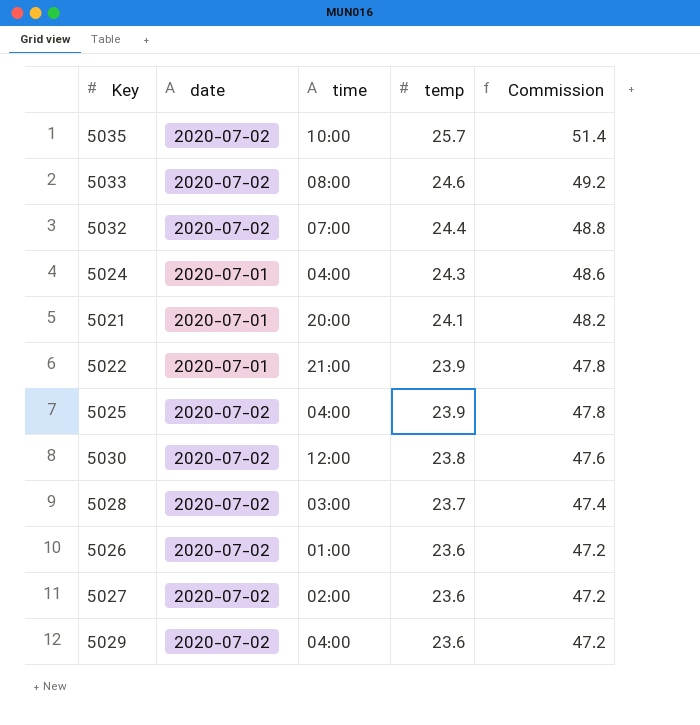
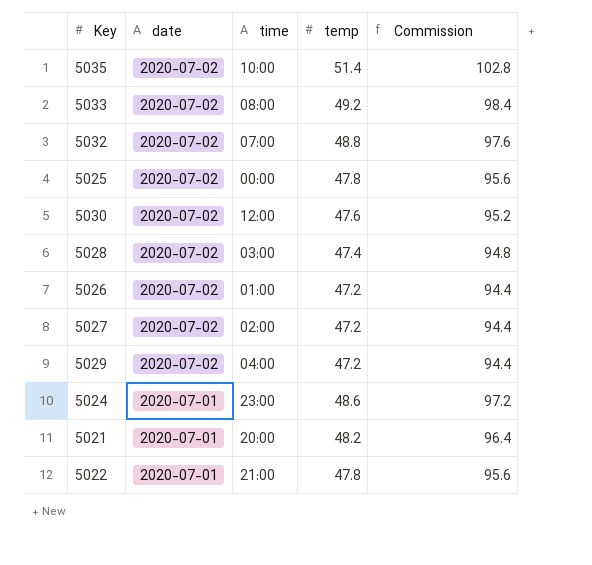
row order: temp descending -> date descending
5035 | temp: 25.7 -> 51.4
5035 | Commission: 51.4 -> 102.8
5033 | temp: 24.6 -> 49.2
5033 | Commission: 49.2 -> 98.4
5032 | temp: 24.4 -> 48.8
5032 | Commission: 48.8 -> 97.6
5025 | time: 04:00 -> 00:00
5025 | temp: 23.9 -> 47.8
5025 | Commission: 47.8 -> 95.6
5030 | temp: 23.8 -> 47.6
5030 | Commission: 47.6 -> 95.2
5028 | temp: 23.7 -> 47.4
5028 | Commission: 47.4 -> 94.8
5026 | temp: 23.6 -> 47.2
5026 | Commission: 47.2 -> 94.4
5027 | temp: 23.6 -> 47.2
5027 | Commission: 47.2 -> 94.4
5029 | temp: 23.6 -> 47.2
5029 | Commission: 47.2 -> 94.4
5024 | time: 04:00 -> 23:00
5024 | temp: 24.3 -> 48.6
5024 | Commission: 48.6 -> 97.2
5021 | temp: 24.1 -> 48.2
5021 | Commission: 48.2 -> 96.4
5022 | temp: 23.9 -> 47.8
5022 | Commission: 47.8 -> 95.6

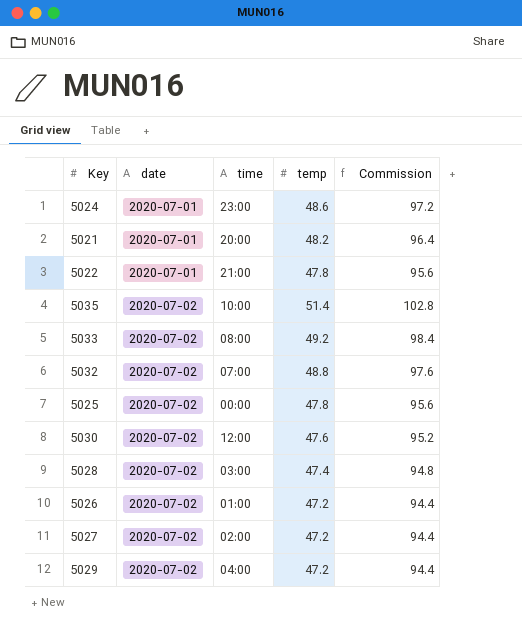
row order: date descending -> date ascending

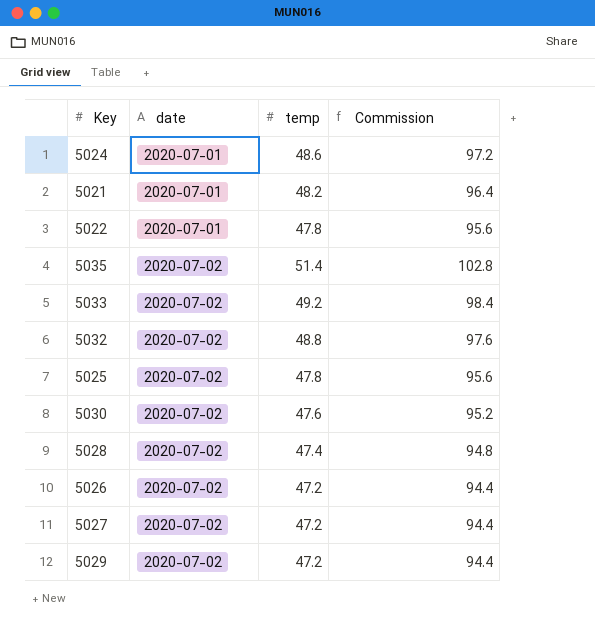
column time | position: 3 -> none

